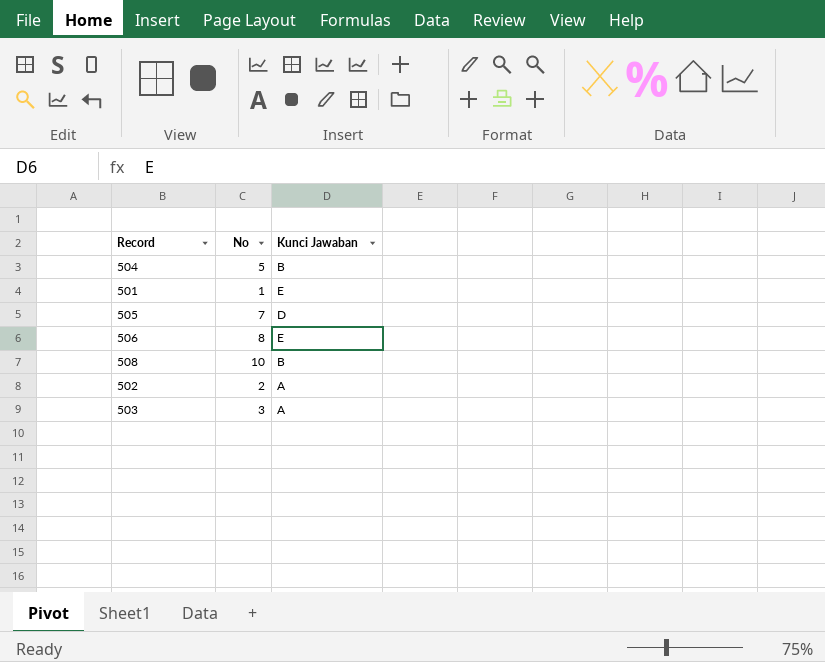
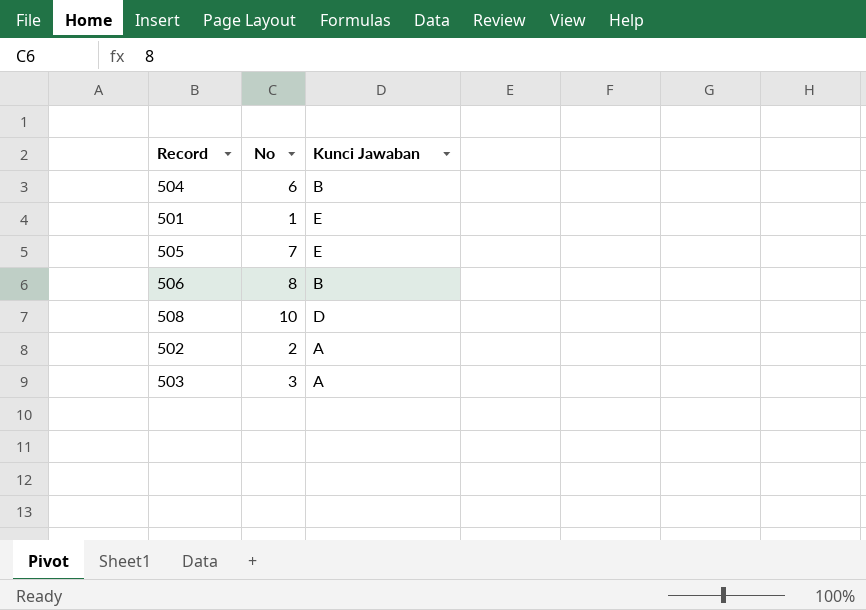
504 | No: 5 -> 6
505 | Kunci Jawaban: D -> E
506 | Kunci Jawaban: E -> B
508 | Kunci Jawaban: B -> D

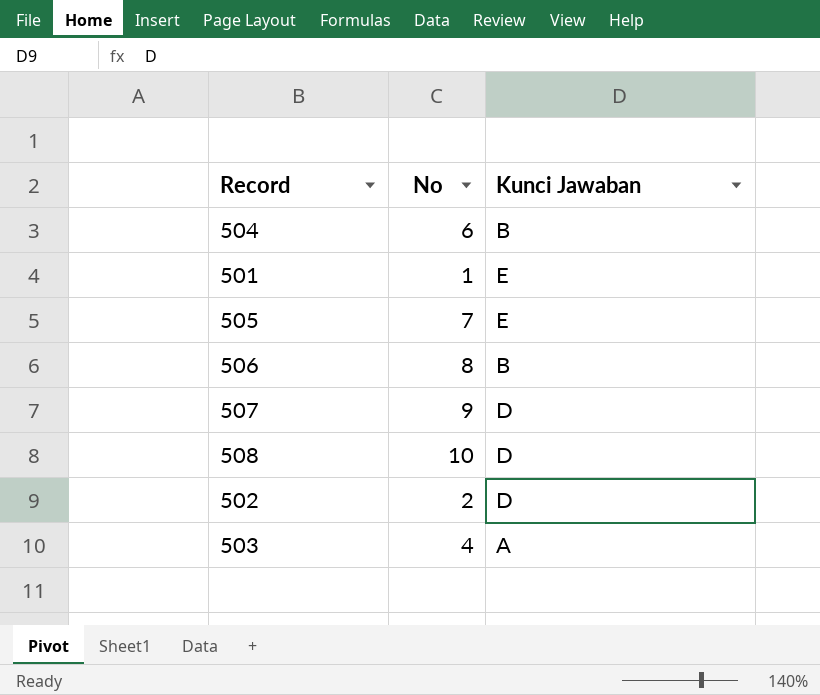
row 507: none -> 9 | D
502 | Kunci Jawaban: A -> D
503 | No: 3 -> 4

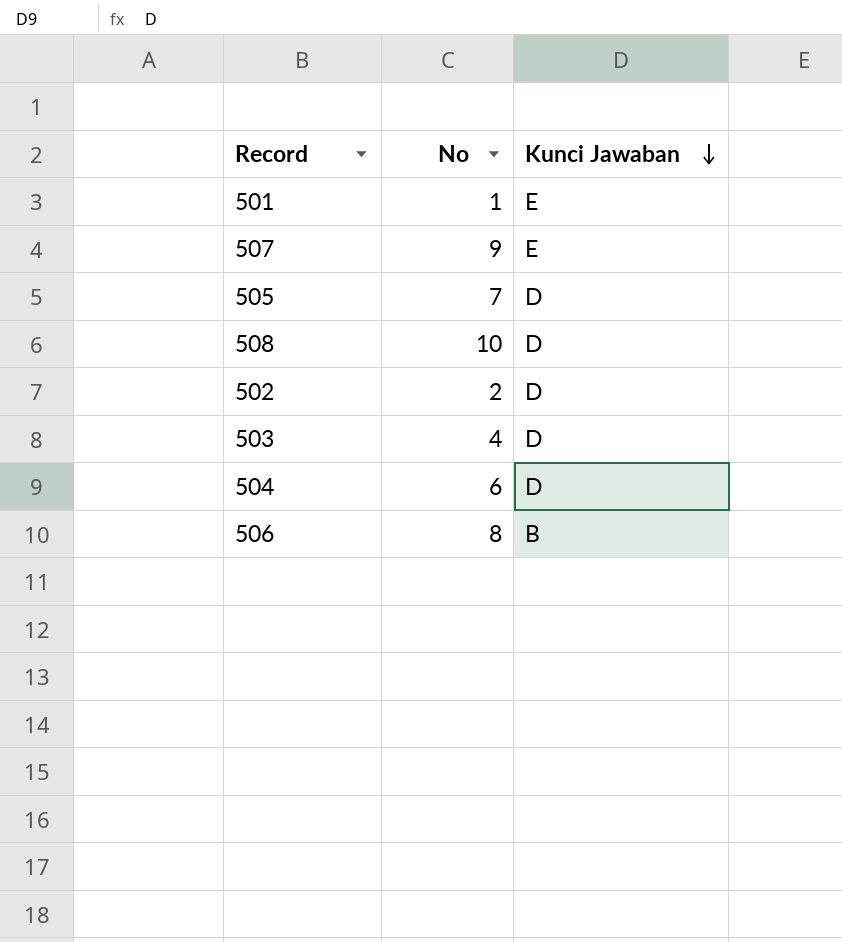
row order: none -> Kunci Jawaban descending
507 | Kunci Jawaban: D -> E
505 | Kunci Jawaban: E -> D
503 | Kunci Jawaban: A -> D
504 | Kunci Jawaban: B -> D

